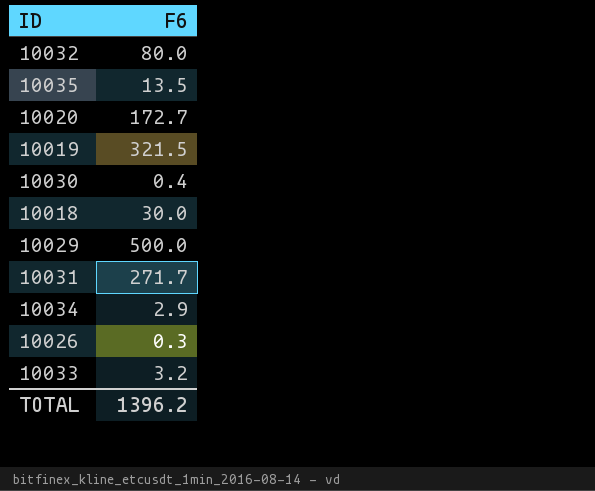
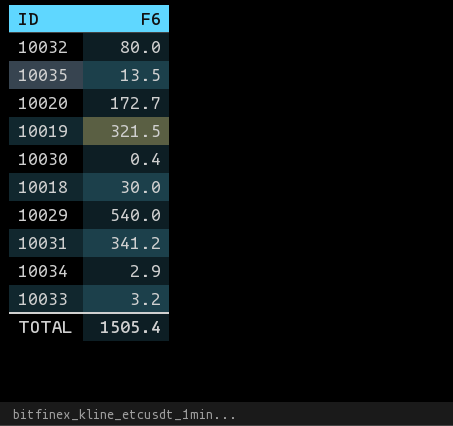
row 10026: 0.3 -> none
10029 | F6: 500.0 -> 540.0
10031 | F6: 271.7 -> 341.2
TOTAL | F6: 1396.2 -> 1505.4

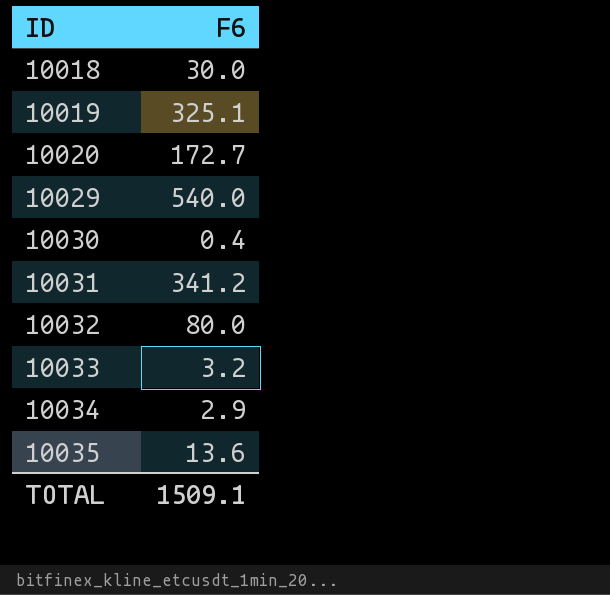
row order: none -> ID ascending
10019 | F6: 321.5 -> 325.1
10035 | F6: 13.5 -> 13.6
TOTAL | F6: 1505.4 -> 1509.1

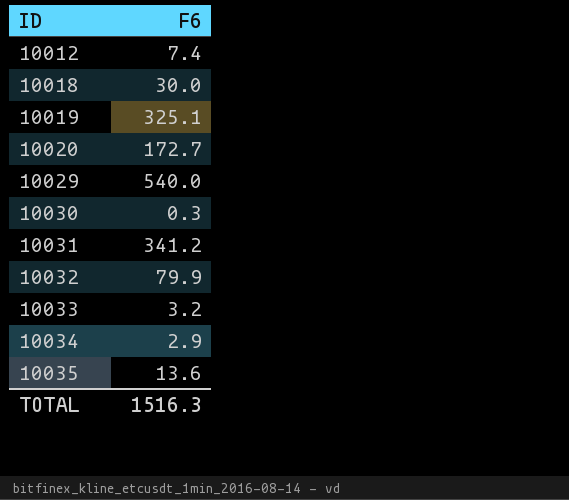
row 10012: none -> 7.4
10030 | F6: 0.4 -> 0.3
10032 | F6: 80.0 -> 79.9
TOTAL | F6: 1509.1 -> 1516.3

